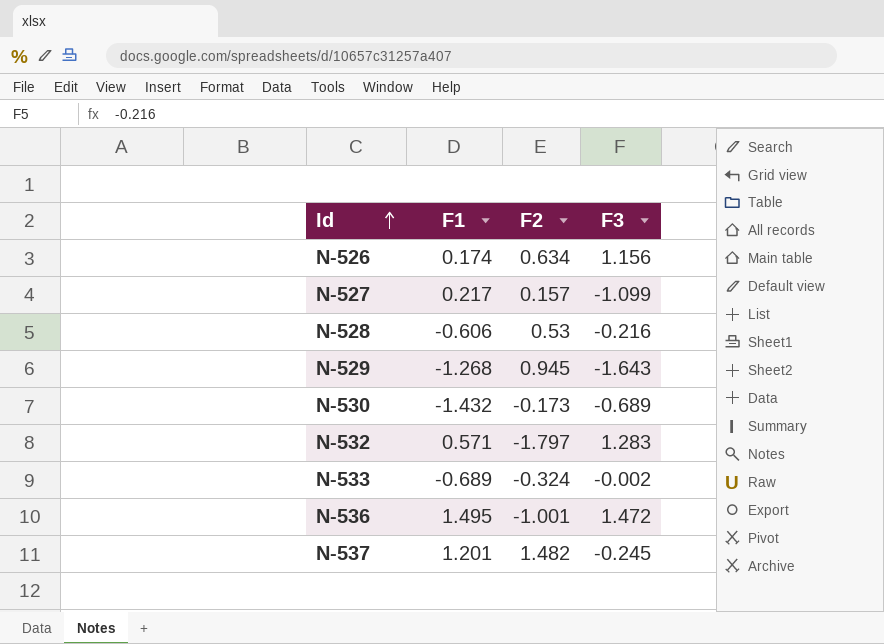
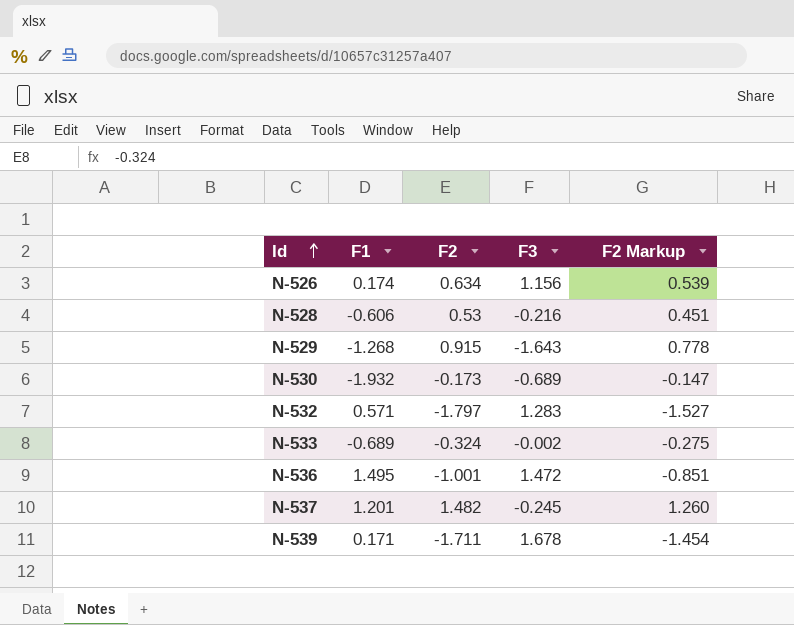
column F2 Markup | formula: none -> [F2] * 0.85
row N-527: 0.217 | 0.157 | -1.099 -> none
N-529 | F2: 0.945 -> 0.915
N-530 | F1: -1.432 -> -1.932
row N-539: none -> 0.171 | -1.711 | 1.678 | -1.454

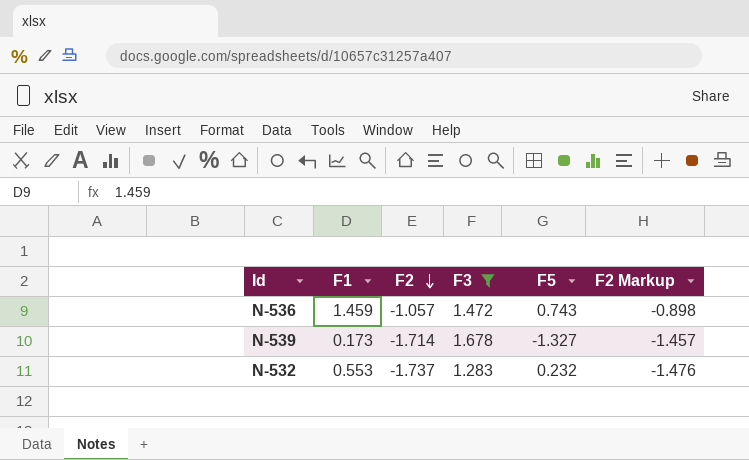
filter: none -> F3 >= 1.283
row order: Id ascending -> F2 descending
column F5 | position: none -> 5
N-536 | F1: 1.495 -> 1.459
N-536 | F2: -1.001 -> -1.057
N-536 | F2 Markup: -0.851 -> -0.898
N-539 | F1: 0.171 -> 0.173
N-539 | F2: -1.711 -> -1.714
N-539 | F2 Markup: -1.454 -> -1.457
N-532 | F1: 0.571 -> 0.553
N-532 | F2: -1.797 -> -1.737
N-532 | F2 Markup: -1.527 -> -1.476

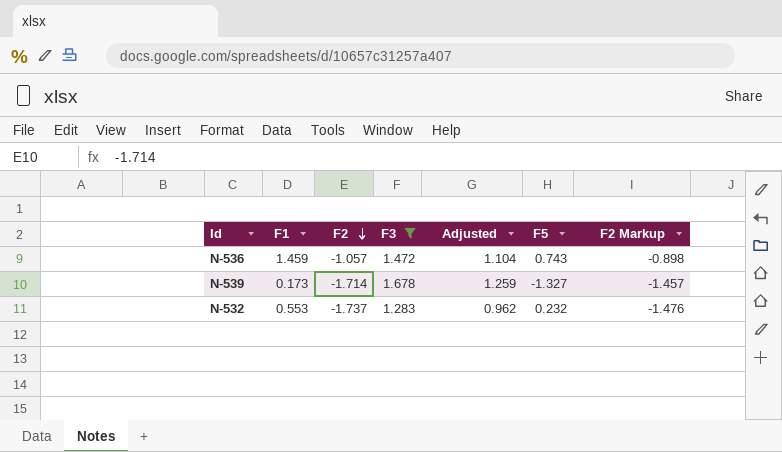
column Adjusted | formula: none -> [F3] * 0.75

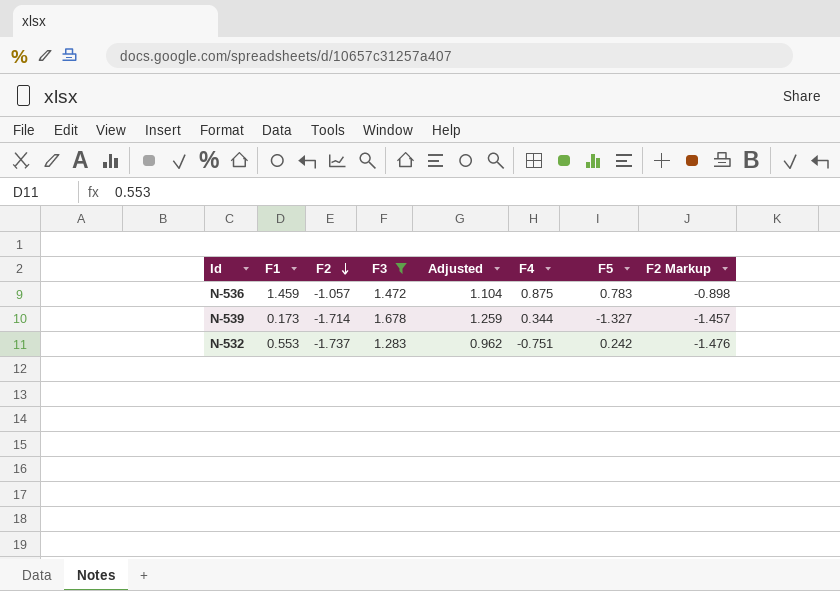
column F4 | position: none -> 6
N-536 | F5: 0.743 -> 0.783
N-532 | F5: 0.232 -> 0.242

